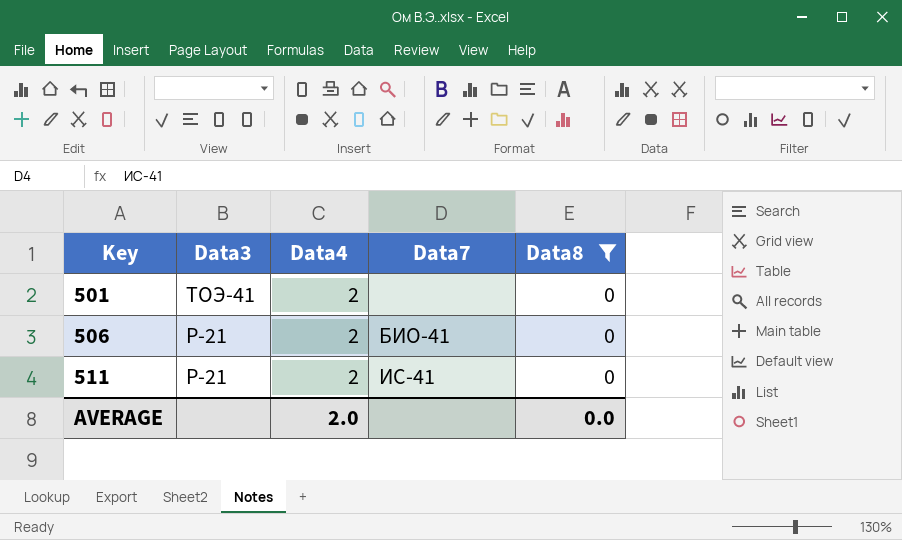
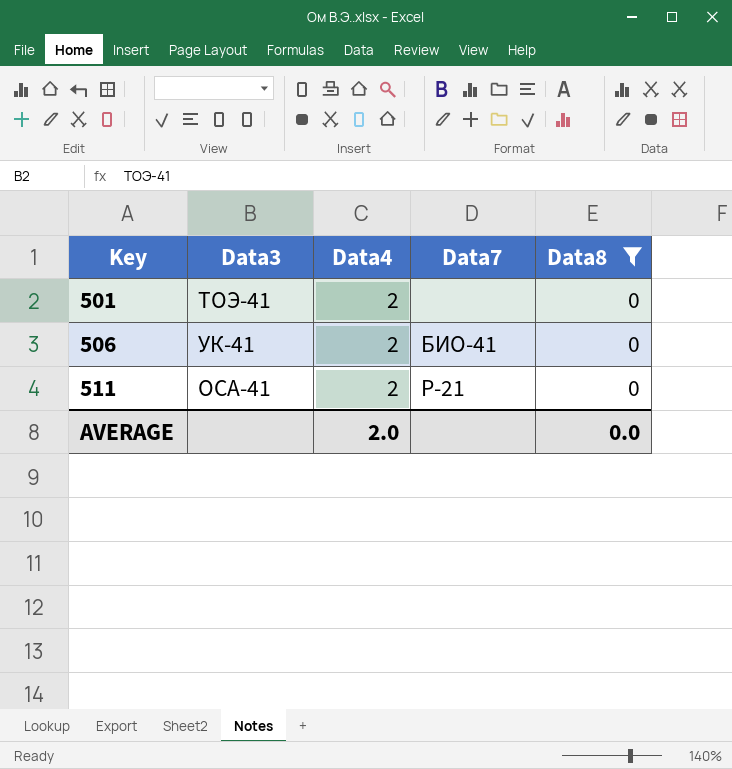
506 | Data3: Р-21 -> УК-41
511 | Data3: Р-21 -> ОСА-41
511 | Data7: ИС-41 -> Р-21

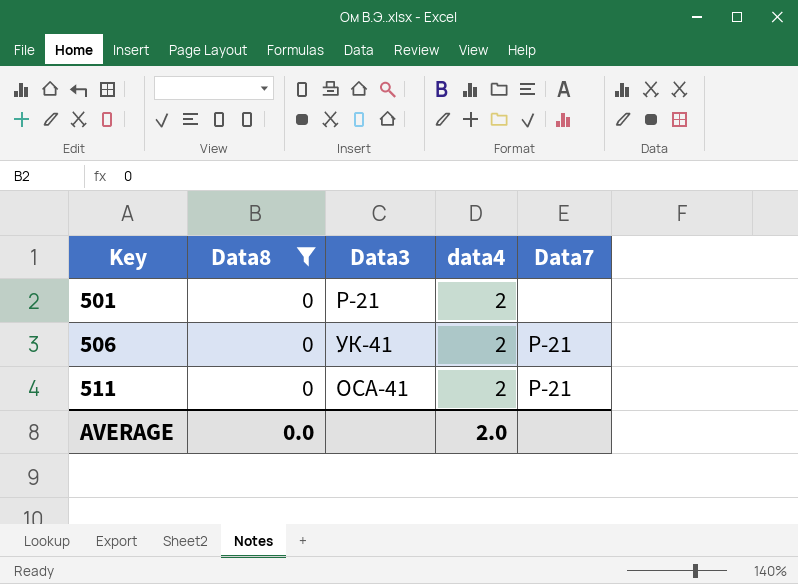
column Data8 | position: 5 -> 2
column name: Data4 -> data4
501 | Data3: ТОЭ-41 -> Р-21
506 | Data7: БИО-41 -> Р-21

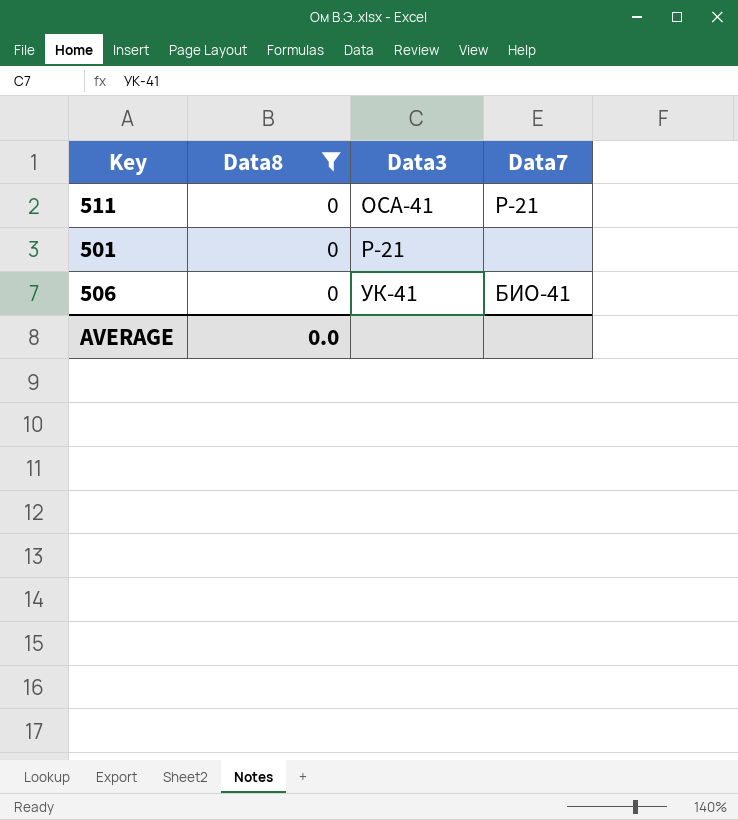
row order: Key ascending -> Data3 ascending
column data4 | position: 4 -> none
506 | Data7: Р-21 -> БИО-41

